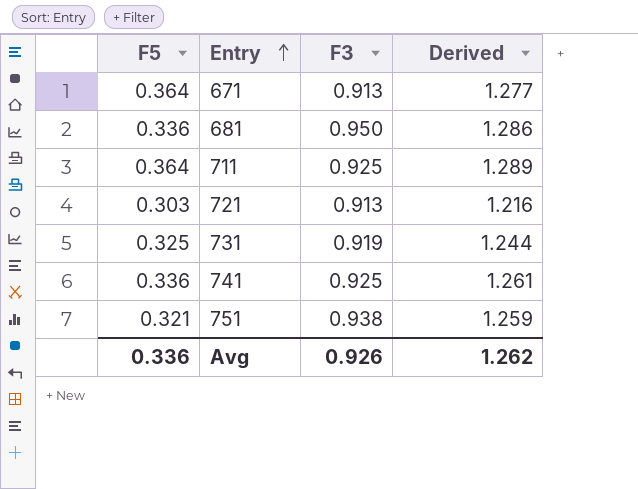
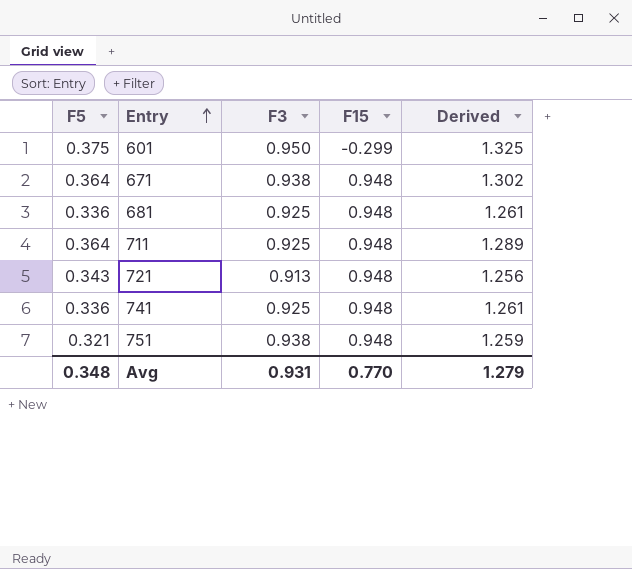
column F15 | position: none -> 4
row 731: 0.325 | 0.919 | 1.244 -> none
row 601: none -> 0.375 | 0.950 | -0.299 | 1.325
671 | F3: 0.913 -> 0.938
671 | Derived: 1.277 -> 1.302
681 | F3: 0.950 -> 0.925
681 | Derived: 1.286 -> 1.261
721 | F5: 0.303 -> 0.343
721 | Derived: 1.216 -> 1.256
Avg | F5: 0.336 -> 0.348
Avg | F3: 0.926 -> 0.931
Avg | Derived: 1.262 -> 1.279

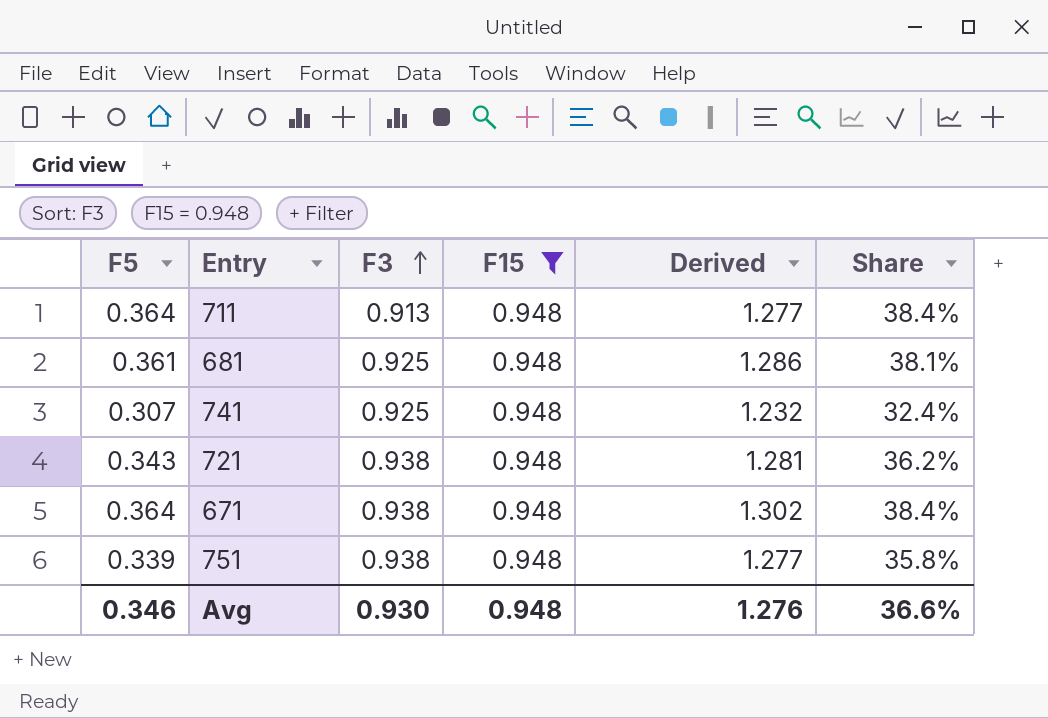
filter: none -> F15 = 0.948
row order: Entry ascending -> F3 ascending
column Share | formula: none -> [F5] / [F15]
711 | F3: 0.925 -> 0.913
711 | Derived: 1.289 -> 1.277
681 | F5: 0.336 -> 0.361
681 | Derived: 1.261 -> 1.286
741 | F5: 0.336 -> 0.307
741 | Derived: 1.261 -> 1.232
721 | F3: 0.913 -> 0.938
721 | Derived: 1.256 -> 1.281
751 | F5: 0.321 -> 0.339
751 | Derived: 1.259 -> 1.277
Avg | F5: 0.348 -> 0.346
Avg | F3: 0.931 -> 0.930
Avg | F15: 0.770 -> 0.948
Avg | Derived: 1.279 -> 1.276

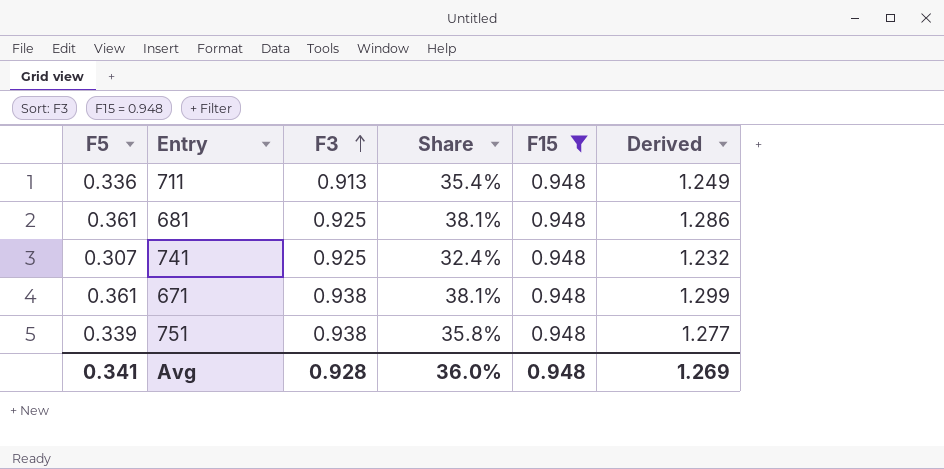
column Share | position: 6 -> 4
row 721: 0.343 | 0.938 | 0.948 | 1.281 | 36.2% -> none
711 | F5: 0.364 -> 0.336
711 | Share: 38.4% -> 35.4%
711 | Derived: 1.277 -> 1.249
671 | F5: 0.364 -> 0.361
671 | Share: 38.4% -> 38.1%
671 | Derived: 1.302 -> 1.299
Avg | F5: 0.346 -> 0.341
Avg | F3: 0.930 -> 0.928
Avg | Share: 36.6% -> 36.0%
Avg | Derived: 1.276 -> 1.269

